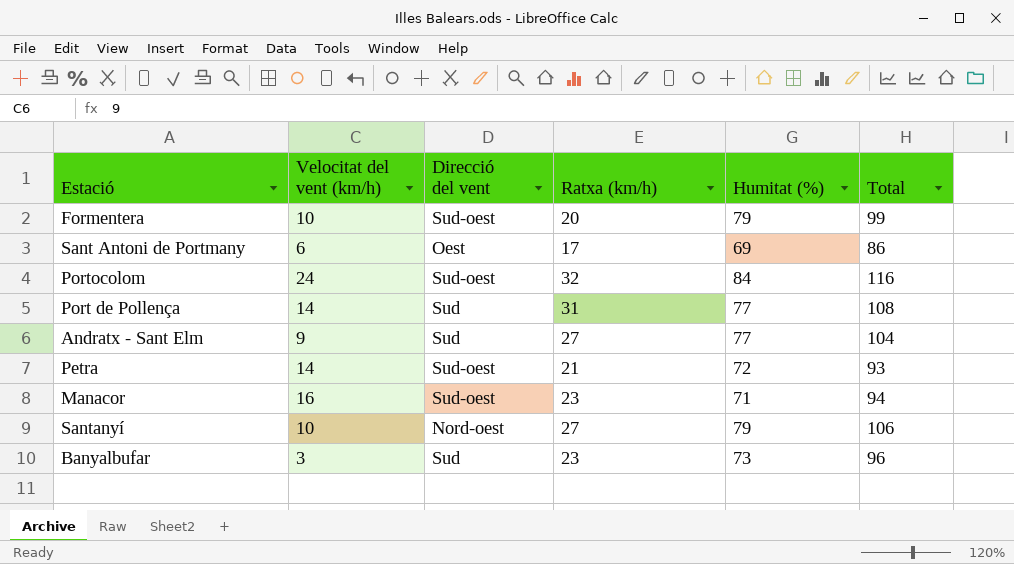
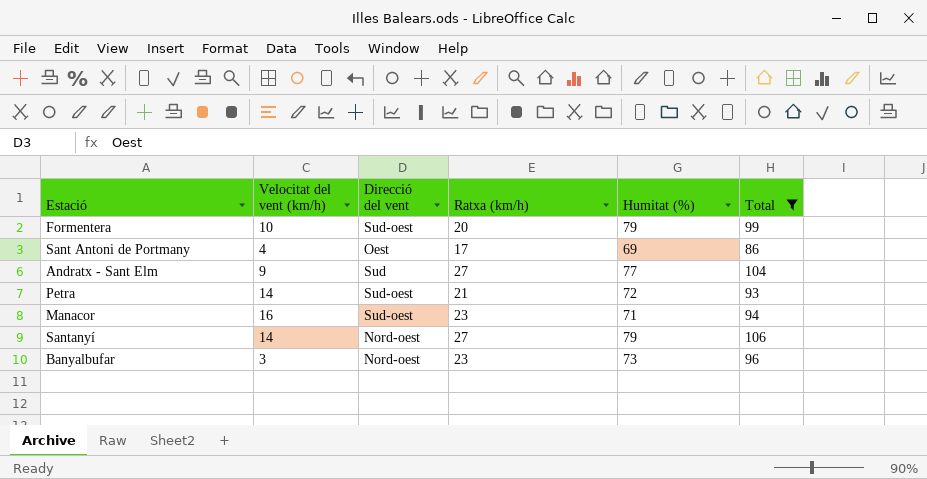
filter: none -> Total <= 106
Sant Antoni de Portmany | Velocitat del vent (km/h): 6 -> 4
Santanyí | Velocitat del vent (km/h): 10 -> 14
Banyalbufar | Direcció del vent: Sud -> Nord-oest

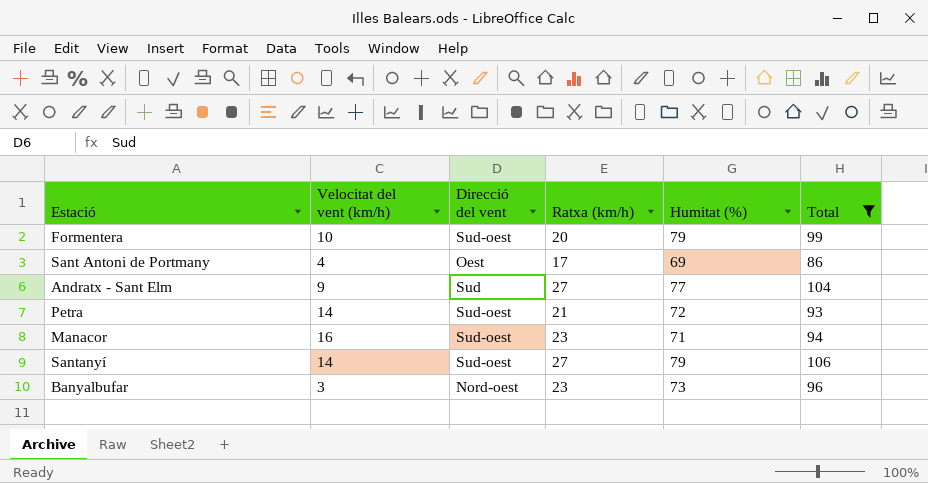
Santanyí | Direcció del vent: Nord-oest -> Sud-oest

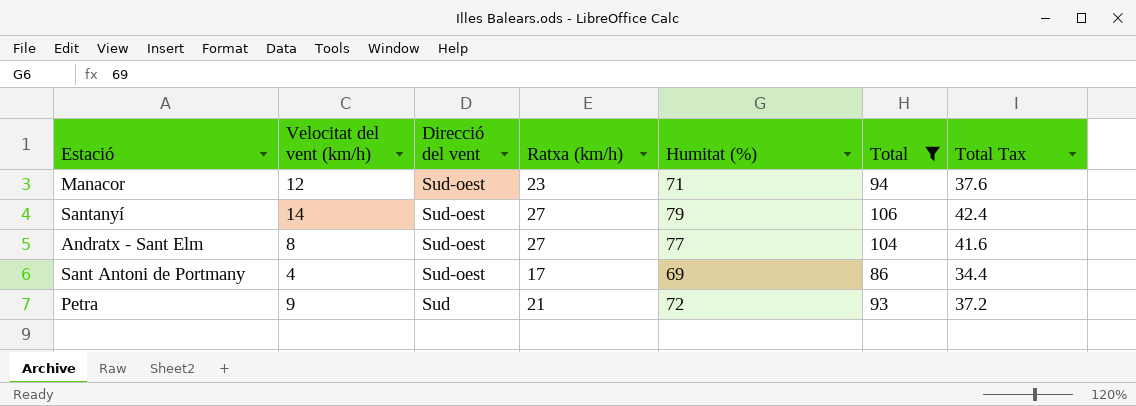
row order: none -> Direcció del vent descending
column Total Tax | formula: none -> [Total] * 0.4
row Formentera: 10 | Sud-oest | 20 | 79 | 99 -> none
row Banyalbufar: 3 | Nord-oest | 23 | 73 | 96 -> none
Manacor | Velocitat del vent (km/h): 16 -> 12
Andratx - Sant Elm | Velocitat del vent (km/h): 9 -> 8
Andratx - Sant Elm | Direcció del vent: Sud -> Sud-oest
Sant Antoni de Portmany | Direcció del vent: Oest -> Sud-oest
Petra | Velocitat del vent (km/h): 14 -> 9
Petra | Direcció del vent: Sud-oest -> Sud

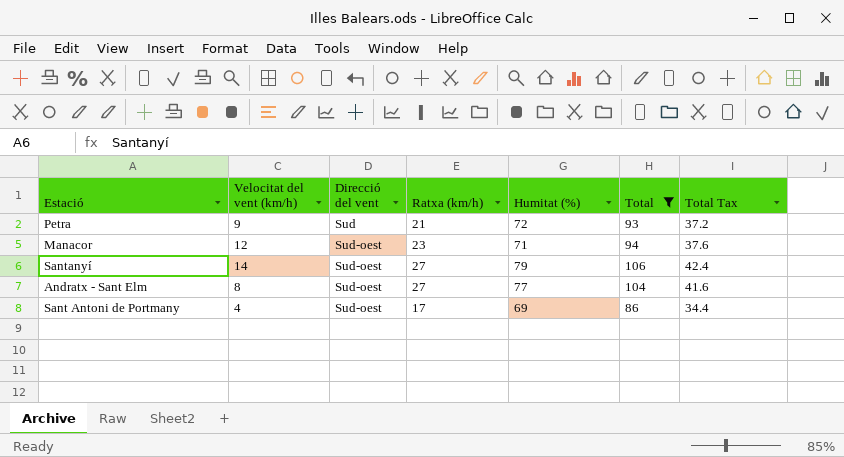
row order: Direcció del vent descending -> Direcció del vent ascending

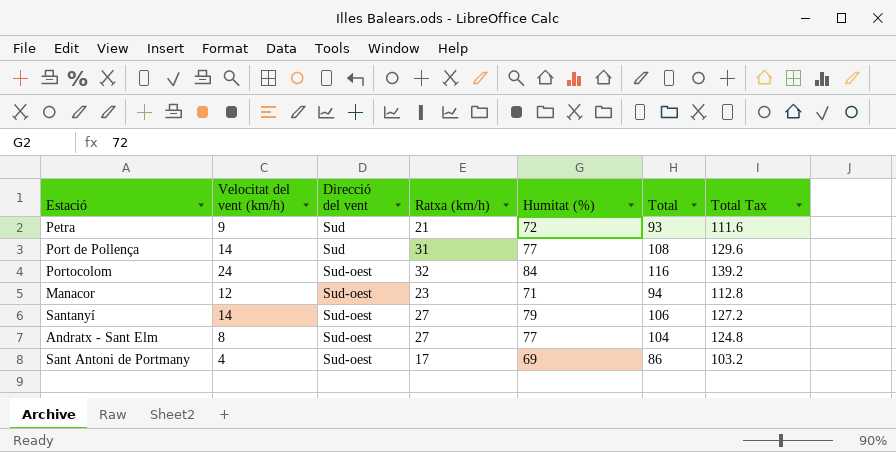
filter: Total <= 106 -> none
column Total Tax | formula: [Total] * 0.4 -> [Total] * 1.2

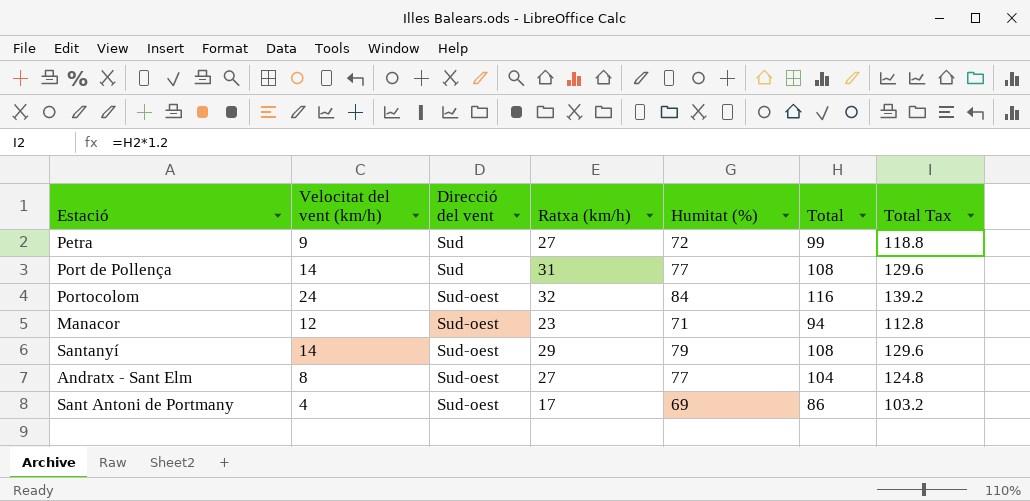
Petra | Ratxa (km/h): 21 -> 27
Petra | Total: 93 -> 99
Petra | Total Tax: 111.6 -> 118.8
Santanyí | Ratxa (km/h): 27 -> 29
Santanyí | Total: 106 -> 108
Santanyí | Total Tax: 127.2 -> 129.6

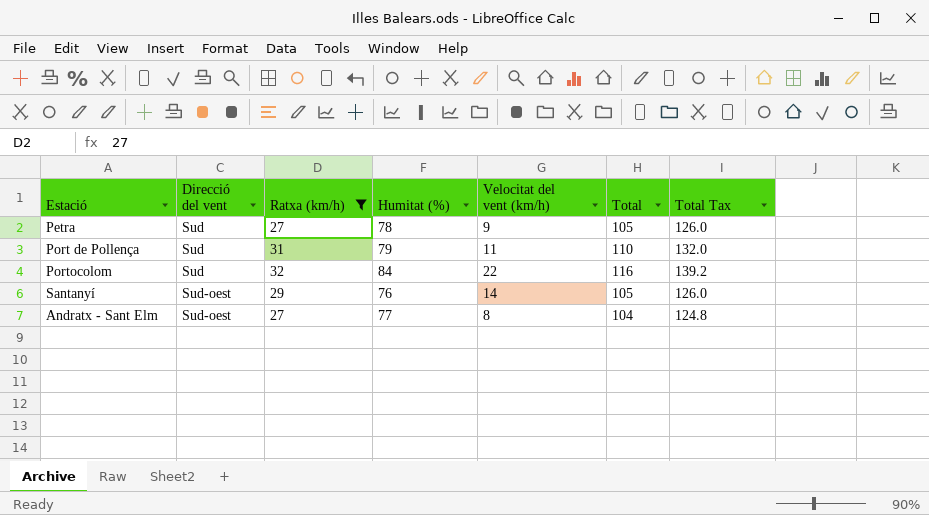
filter: none -> Ratxa (km/h) >= 27
column Velocitat del vent (km/h) | position: 2 -> 5
Petra | Humitat (%): 72 -> 78
Petra | Total: 99 -> 105
Petra | Total Tax: 118.8 -> 126.0
Port de Pollença | Humitat (%): 77 -> 79
Port de Pollença | Velocitat del vent (km/h): 14 -> 11
Port de Pollença | Total: 108 -> 110
Port de Pollença | Total Tax: 129.6 -> 132.0
Portocolom | Direcció del vent: Sud-oest -> Sud
Portocolom | Velocitat del vent (km/h): 24 -> 22
Santanyí | Humitat (%): 79 -> 76
Santanyí | Total: 108 -> 105
Santanyí | Total Tax: 129.6 -> 126.0

